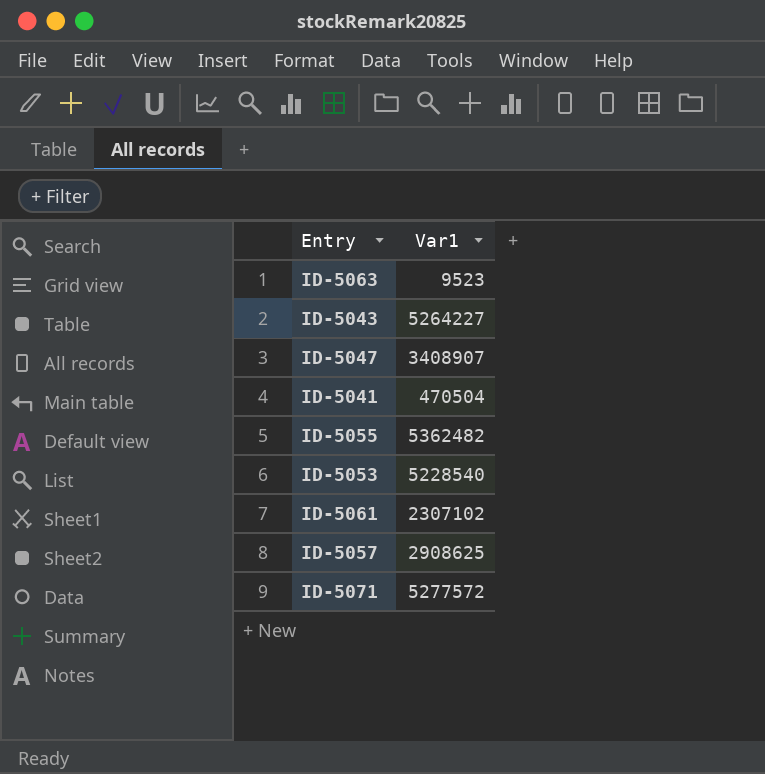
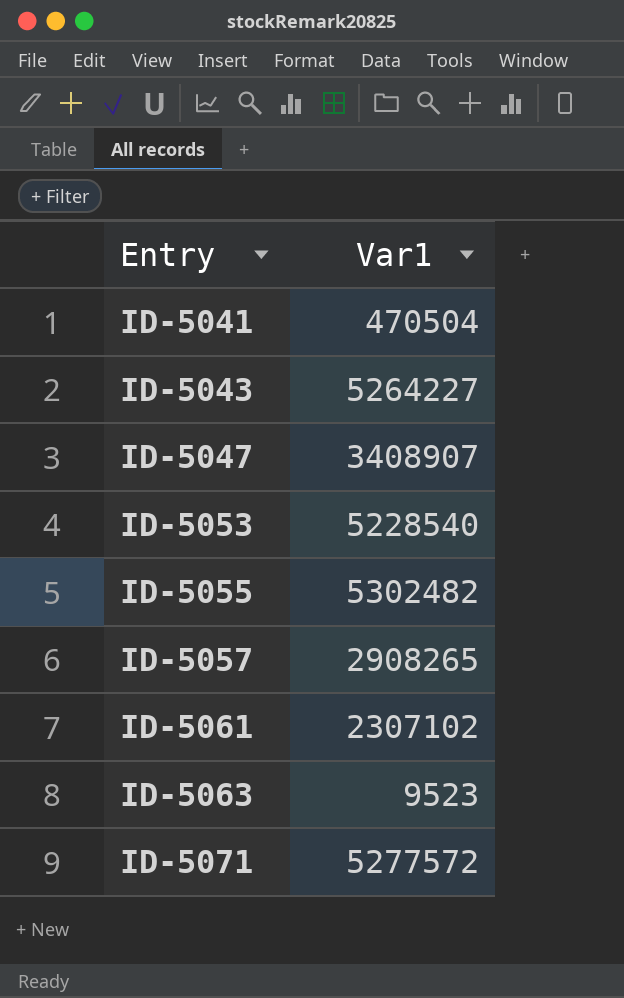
row order: none -> Entry ascending
ID-5055 | Var1: 5362482 -> 5302482
ID-5057 | Var1: 2908625 -> 2908265

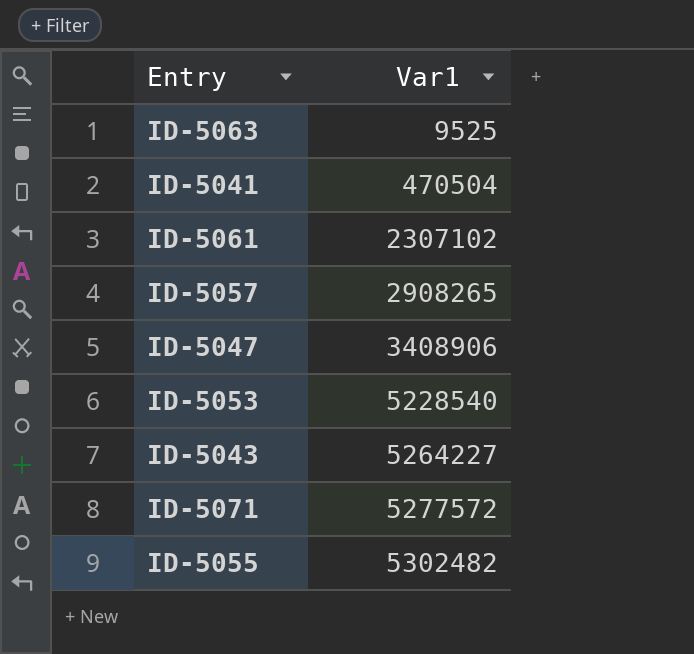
row order: Entry ascending -> Var1 ascending
ID-5063 | Var1: 9523 -> 9525
ID-5047 | Var1: 3408907 -> 3408906

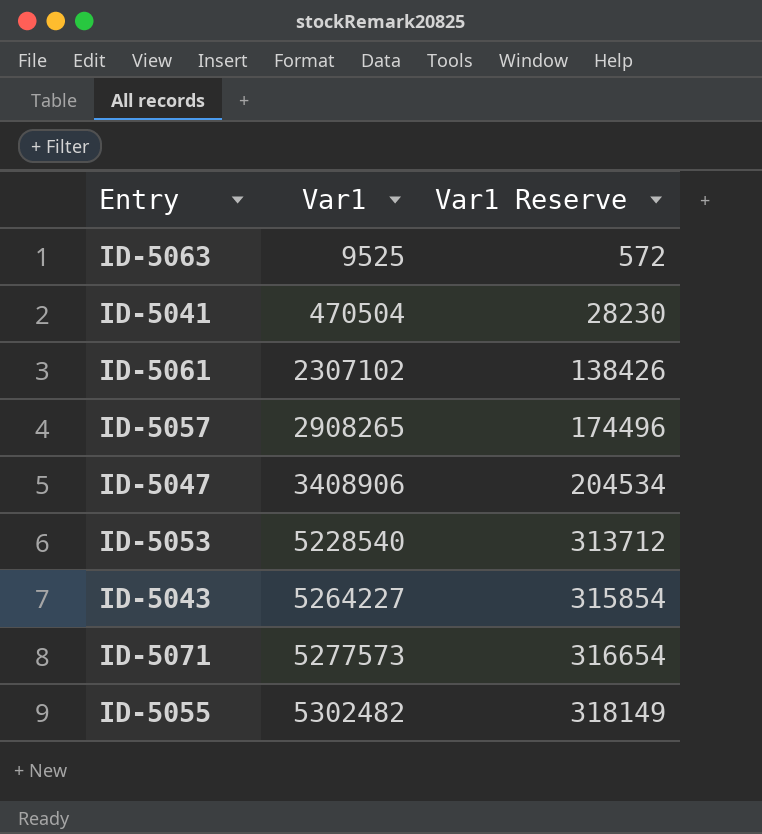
column Var1 Reserve | formula: none -> [Var1] * 0.06
ID-5071 | Var1: 5277572 -> 5277573

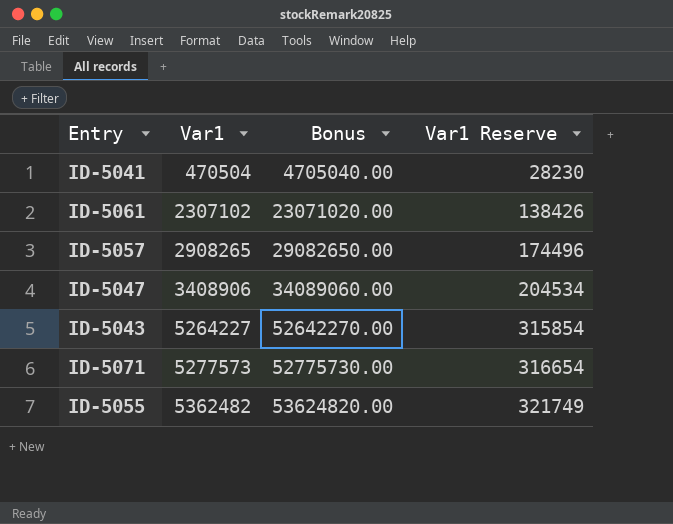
column Bonus | formula: none -> [Var1] * 10
row ID-5063: 9525 | 572 -> none
row ID-5053: 5228540 | 313712 -> none
ID-5055 | Var1: 5302482 -> 5362482
ID-5055 | Var1 Reserve: 318149 -> 321749

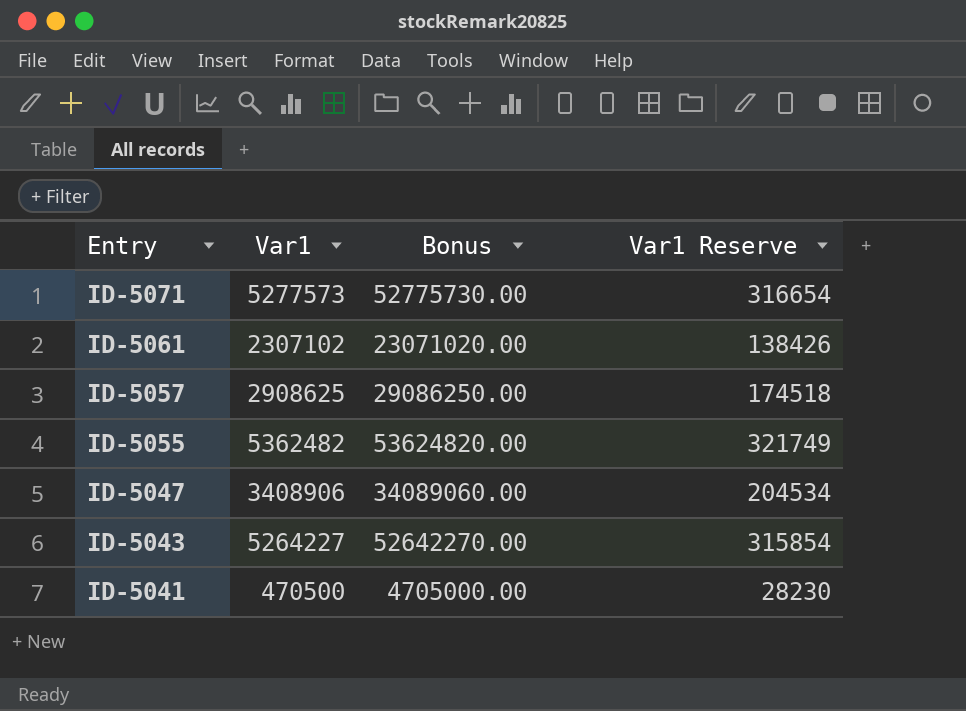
row order: Var1 ascending -> Entry descending
ID-5057 | Var1: 2908265 -> 2908625
ID-5057 | Bonus: 29082650.00 -> 29086250.00
ID-5057 | Var1 Reserve: 174496 -> 174518
ID-5041 | Var1: 470504 -> 470500
ID-5041 | Bonus: 4705040.00 -> 4705000.00

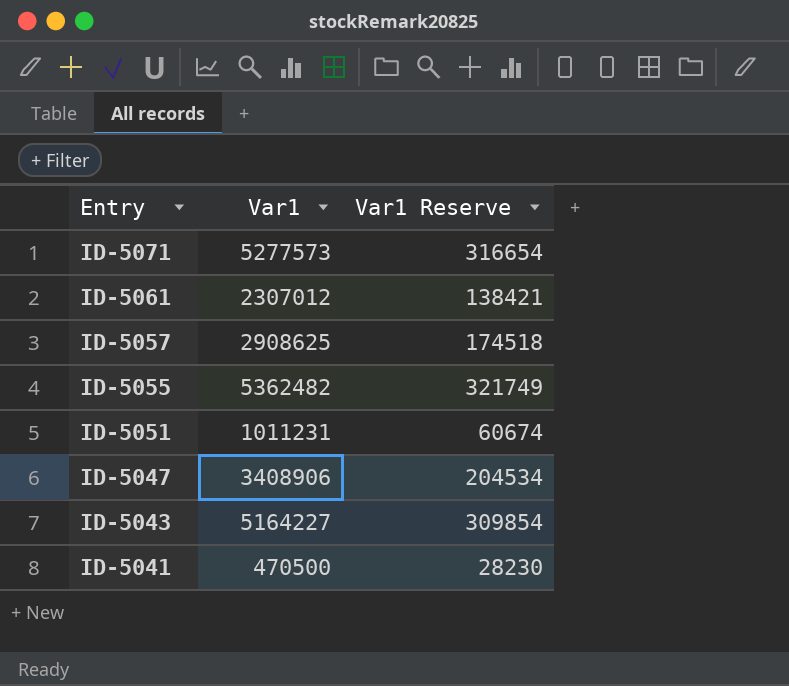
column Bonus | formula: [Var1] * 10 -> none
ID-5061 | Var1: 2307102 -> 2307012
ID-5061 | Var1 Reserve: 138426 -> 138421
row ID-5051: none -> 1011231 | 60674
ID-5043 | Var1: 5264227 -> 5164227
ID-5043 | Var1 Reserve: 315854 -> 309854

